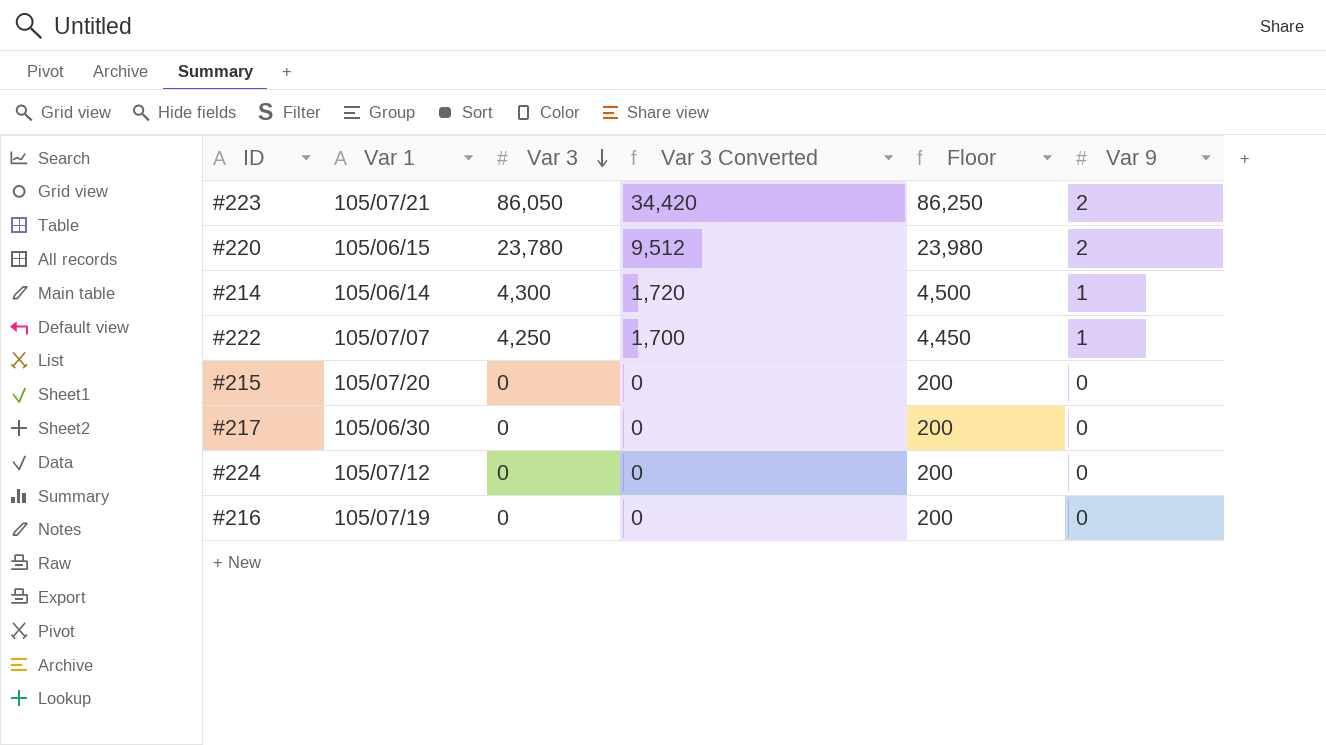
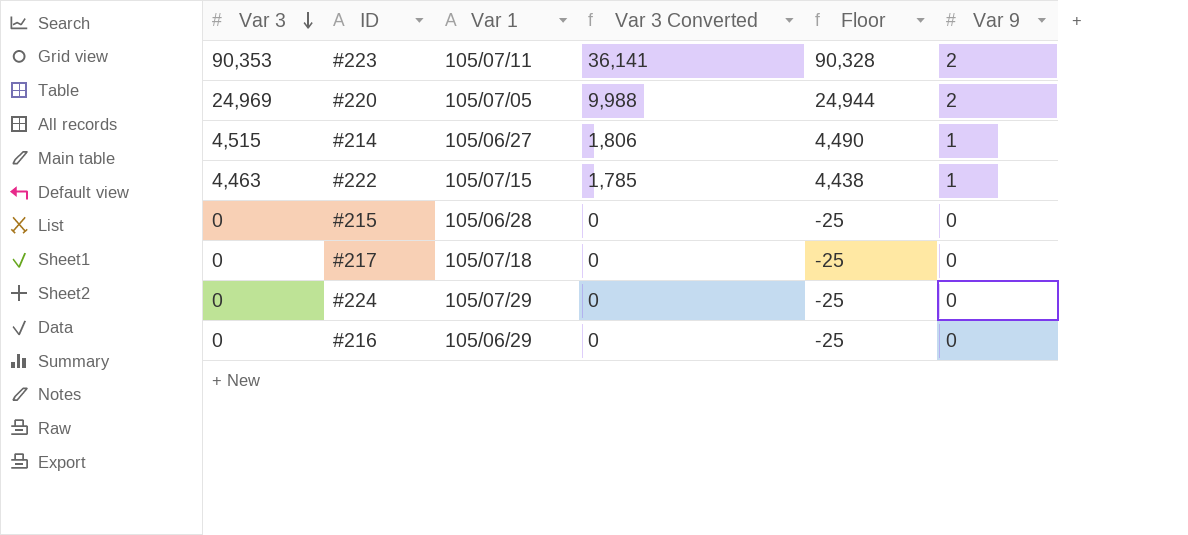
column Var 3 | position: 3 -> 1
column Floor | formula: [Var 3] + 200 -> [Var 3] - 25
#223 | Var 3: 86,050 -> 90,353
#223 | Var 1: 105/07/21 -> 105/07/11
#223 | Var 3 Converted: 34,420 -> 36,141
#220 | Var 3: 23,780 -> 24,969
#220 | Var 1: 105/06/15 -> 105/07/05
#220 | Var 3 Converted: 9,512 -> 9,988
#214 | Var 3: 4,300 -> 4,515
#214 | Var 1: 105/06/14 -> 105/06/27
#214 | Var 3 Converted: 1,720 -> 1,806
#222 | Var 3: 4,250 -> 4,463
#222 | Var 1: 105/07/07 -> 105/07/15
#222 | Var 3 Converted: 1,700 -> 1,785
#215 | Var 1: 105/07/20 -> 105/06/28
#217 | Var 1: 105/06/30 -> 105/07/18
#224 | Var 1: 105/07/12 -> 105/07/29
#216 | Var 1: 105/07/19 -> 105/06/29

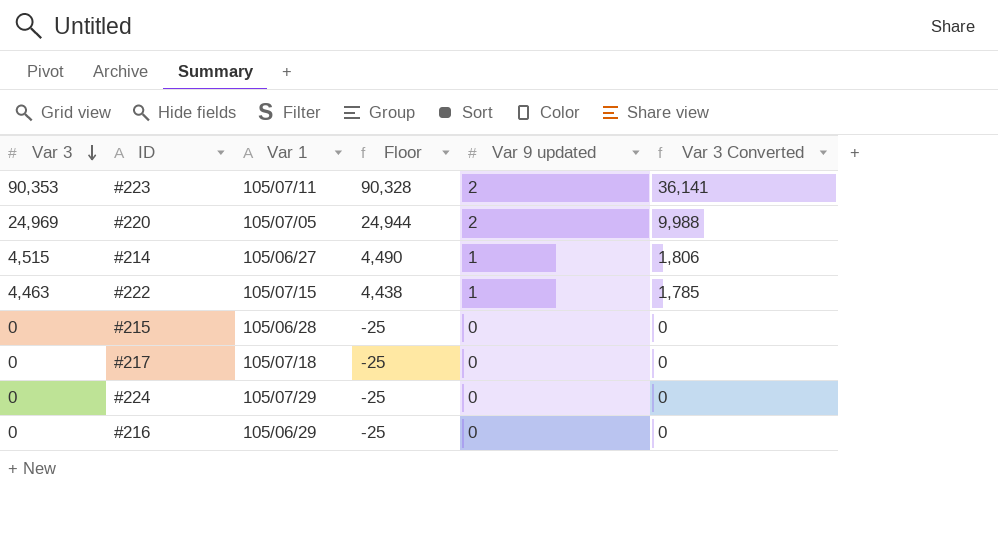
column name: Var 9 -> Var 9 updated
column Var 3 Converted | position: 4 -> 6

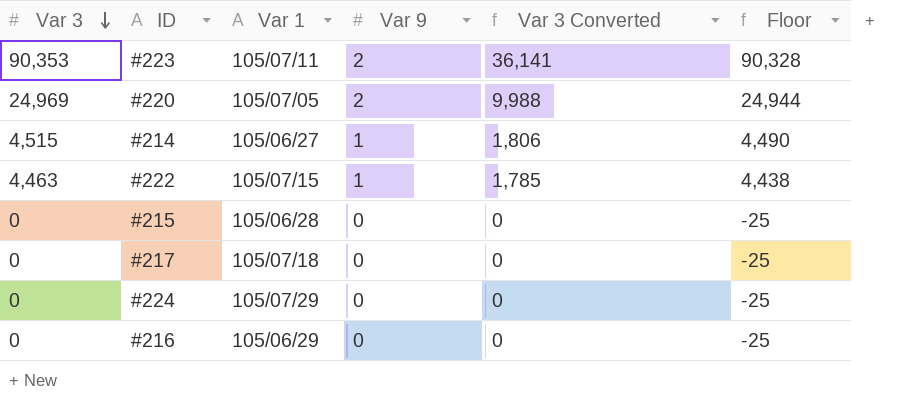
column name: Var 9 updated -> Var 9
column Floor | position: 4 -> 6

